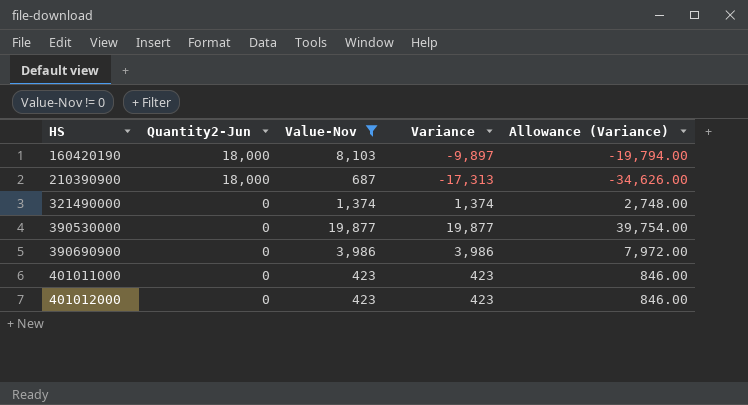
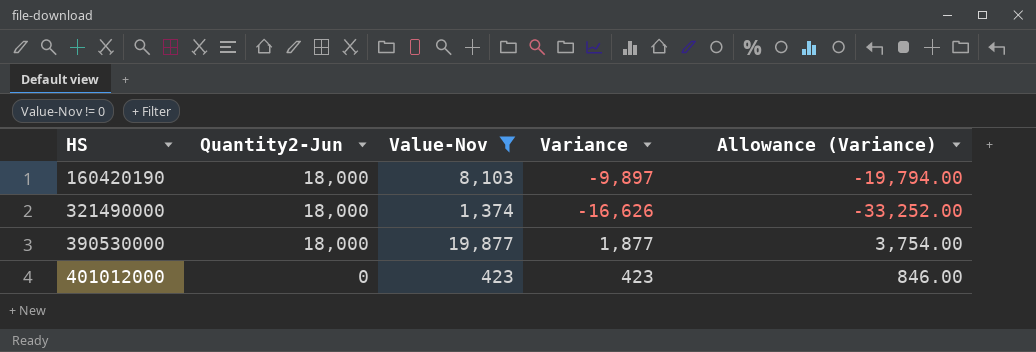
row 210390900: 18,000 | 687 | -17,313 | -34,626.00 -> none
row 390690900: 0 | 3,986 | 3,986 | 7,972.00 -> none
row 401011000: 0 | 423 | 423 | 846.00 -> none
321490000 | Quantity2-Jun: 0 -> 18,000
321490000 | Variance: 1,374 -> -16,626
321490000 | Allowance (Variance): 2,748.00 -> -33,252.00
390530000 | Quantity2-Jun: 0 -> 18,000
390530000 | Variance: 19,877 -> 1,877
390530000 | Allowance (Variance): 39,754.00 -> 3,754.00

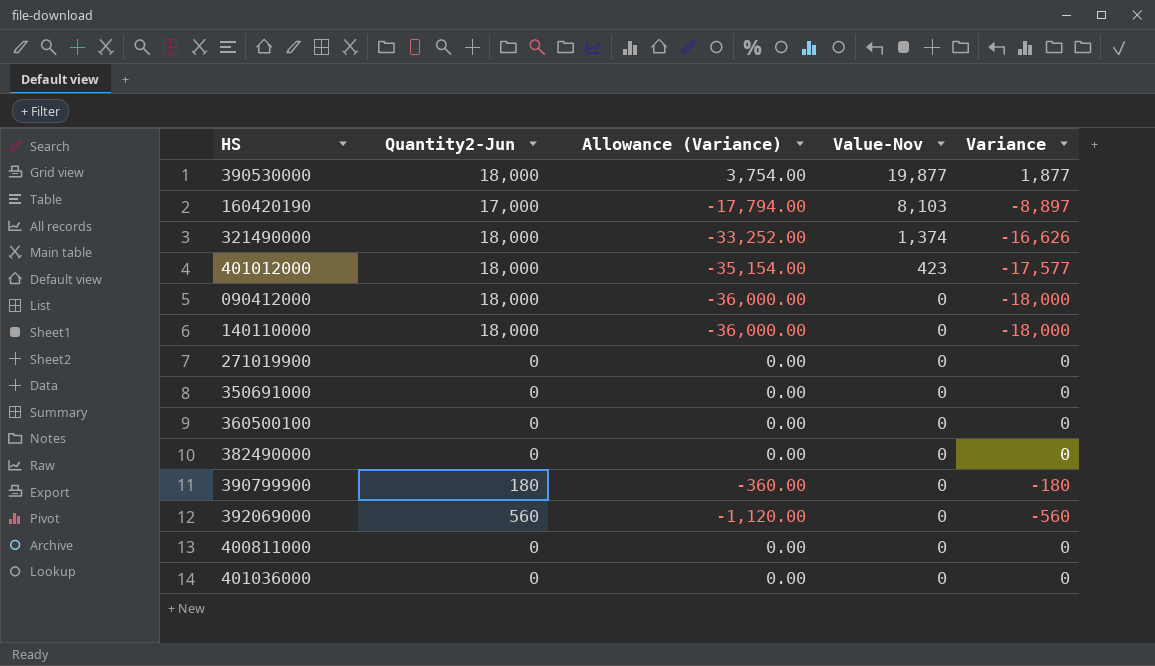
filter: Value-Nov != 0 -> none
row order: HS ascending -> Value-Nov descending
column Allowance (Variance) | position: 5 -> 3
160420190 | Quantity2-Jun: 18,000 -> 17,000
160420190 | Allowance (Variance): -19,794.00 -> -17,794.00
160420190 | Variance: -9,897 -> -8,897
401012000 | Quantity2-Jun: 0 -> 18,000
401012000 | Allowance (Variance): 846.00 -> -35,154.00
401012000 | Variance: 423 -> -17,577

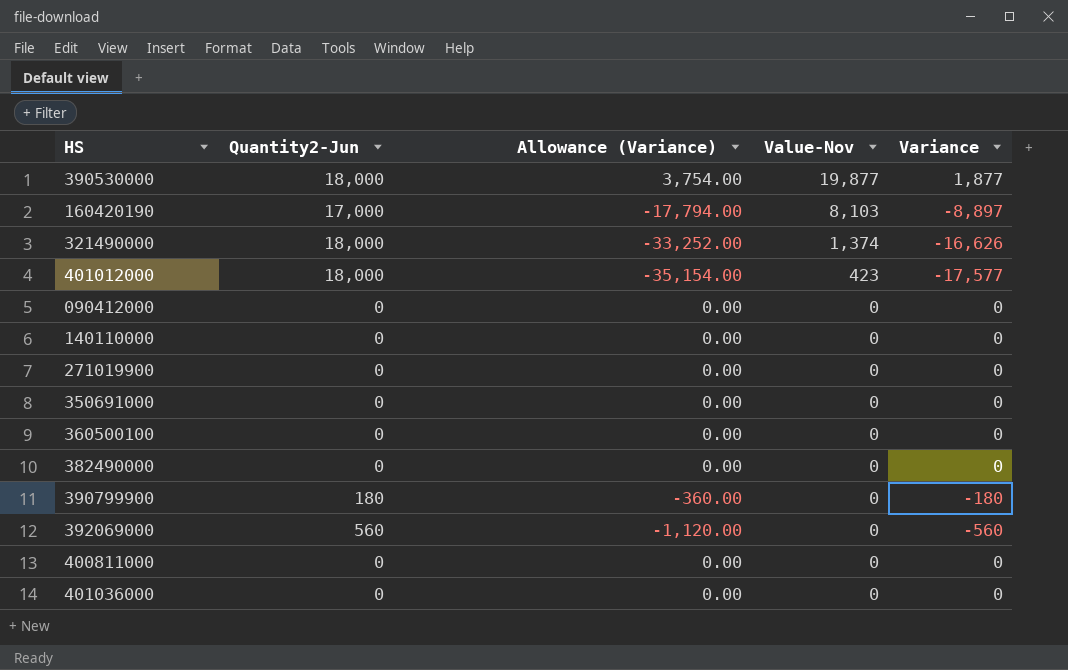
090412000 | Quantity2-Jun: 18,000 -> 0
090412000 | Allowance (Variance): -36,000.00 -> 0.00
090412000 | Variance: -18,000 -> 0
140110000 | Quantity2-Jun: 18,000 -> 0
140110000 | Allowance (Variance): -36,000.00 -> 0.00
140110000 | Variance: -18,000 -> 0

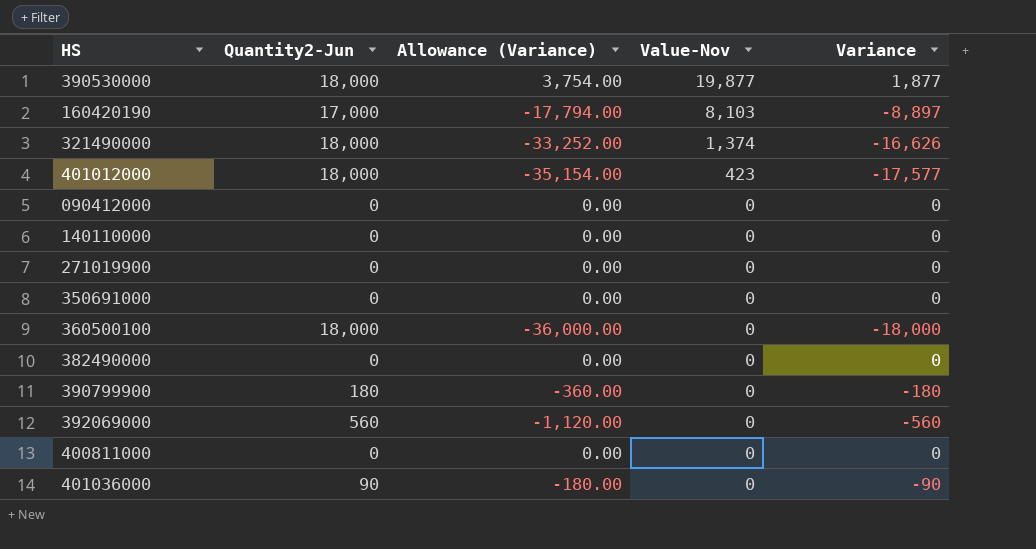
360500100 | Quantity2-Jun: 0 -> 18,000
360500100 | Allowance (Variance): 0.00 -> -36,000.00
360500100 | Variance: 0 -> -18,000
401036000 | Quantity2-Jun: 0 -> 90
401036000 | Allowance (Variance): 0.00 -> -180.00
401036000 | Variance: 0 -> -90

